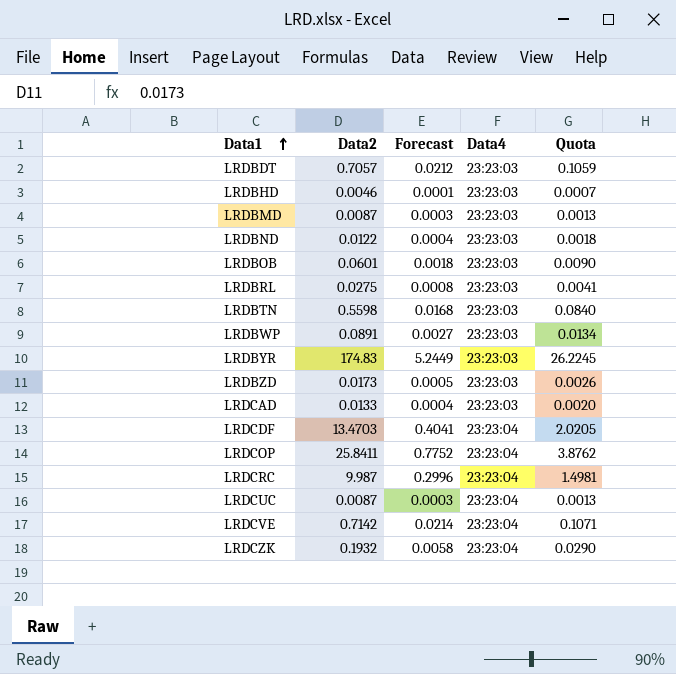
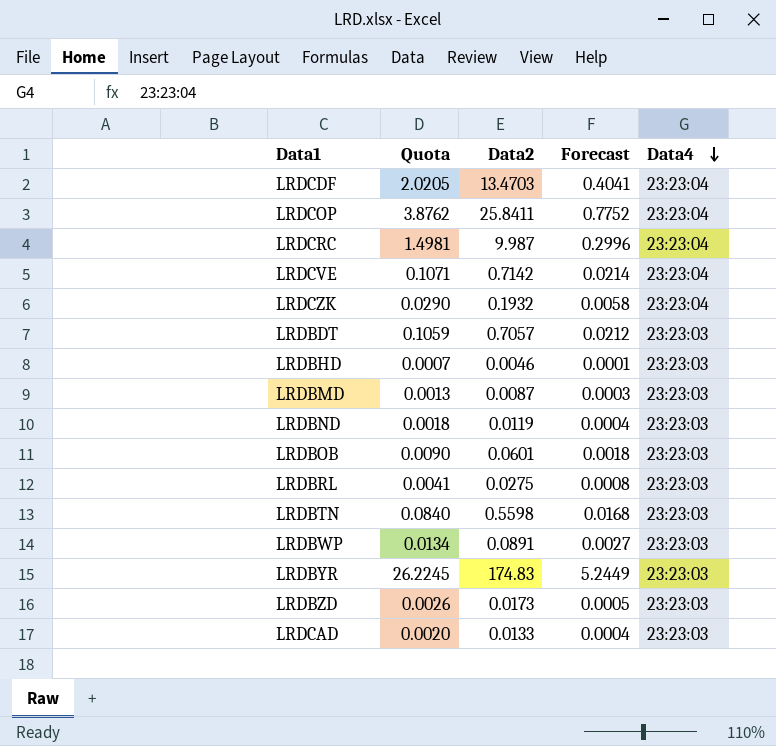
row order: Data1 ascending -> Data4 descending
column Quota | position: 5 -> 2
row LRDCUC: 0.0087 | 0.0003 | 23:23:04 | 0.0013 -> none
LRDBND | Data2: 0.0122 -> 0.0119

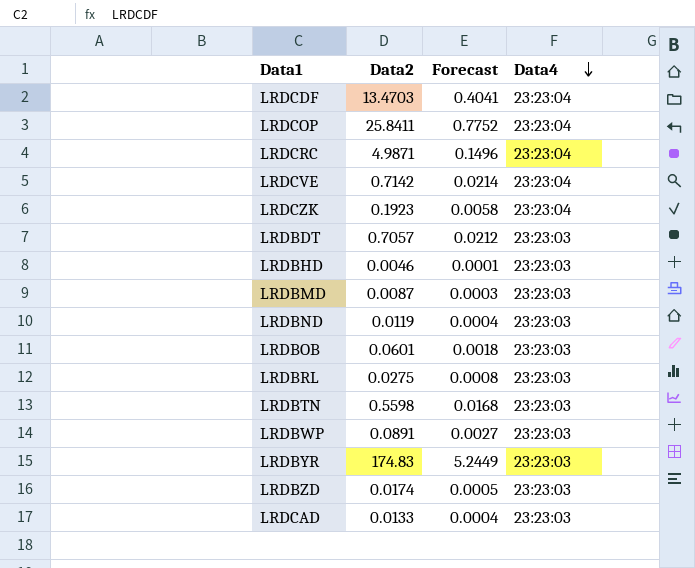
column Quota | formula: [Data2] * 0.15 -> none
LRDCRC | Data2: 9.987 -> 4.9871
LRDCRC | Forecast: 0.2996 -> 0.1496
LRDCZK | Data2: 0.1932 -> 0.1923
LRDBZD | Data2: 0.0173 -> 0.0174

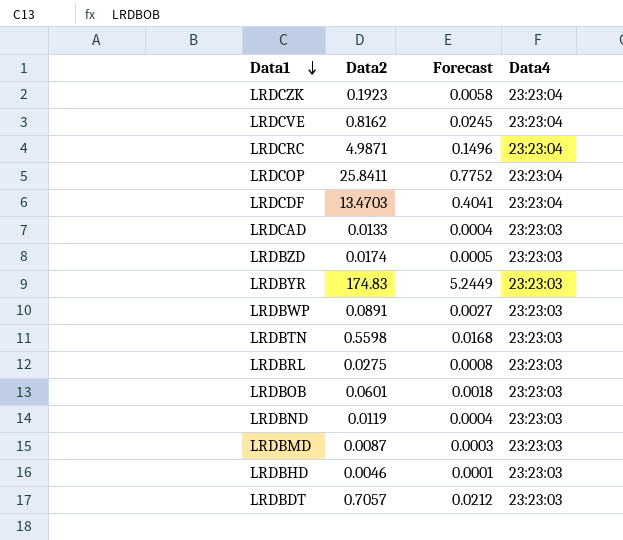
row order: Data4 descending -> Data1 descending
LRDCVE | Data2: 0.7142 -> 0.8162
LRDCVE | Forecast: 0.0214 -> 0.0245

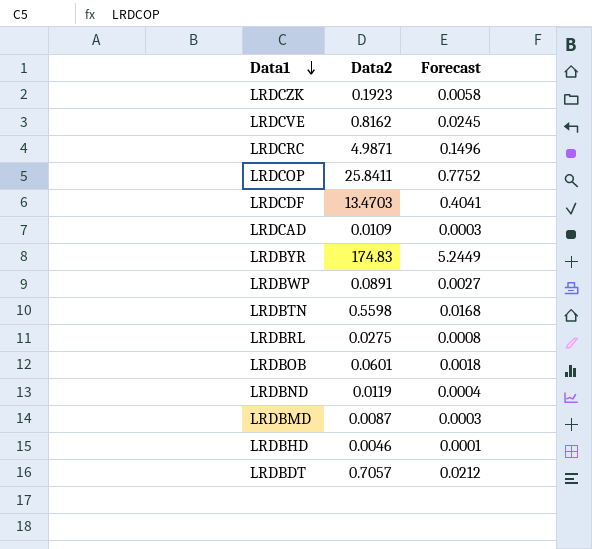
column Data4 | position: 4 -> none
row LRDBZD: 0.0174 | 0.0005 | 23:23:03 -> none
LRDCAD | Data2: 0.0133 -> 0.0109
LRDCAD | Forecast: 0.0004 -> 0.0003

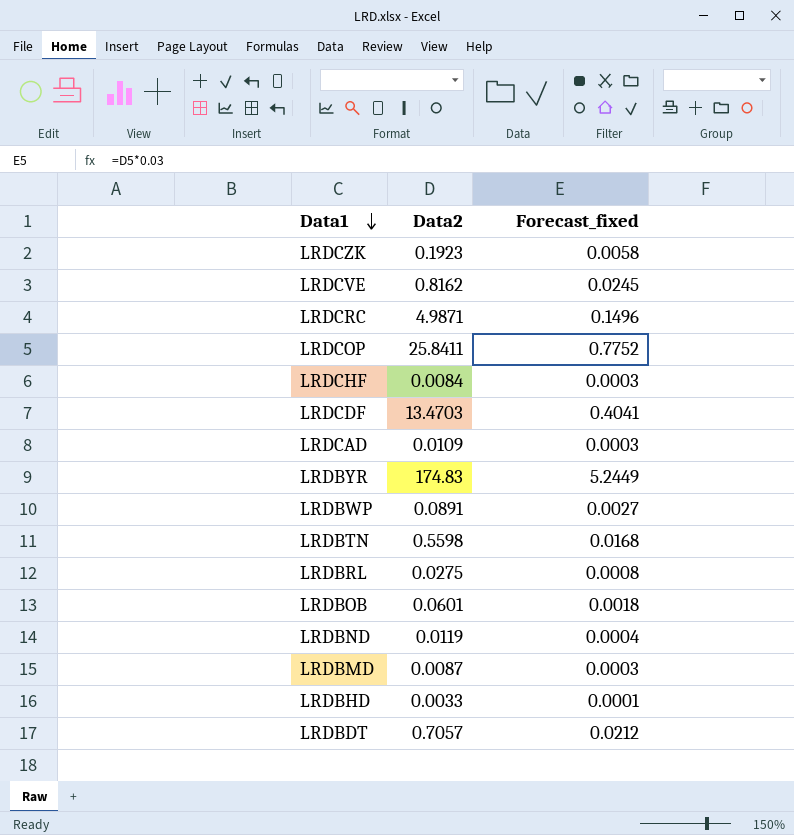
column name: Forecast -> Forecast_fixed
row LRDCHF: none -> 0.0084 | 0.0003
LRDBHD | Data2: 0.0046 -> 0.0033

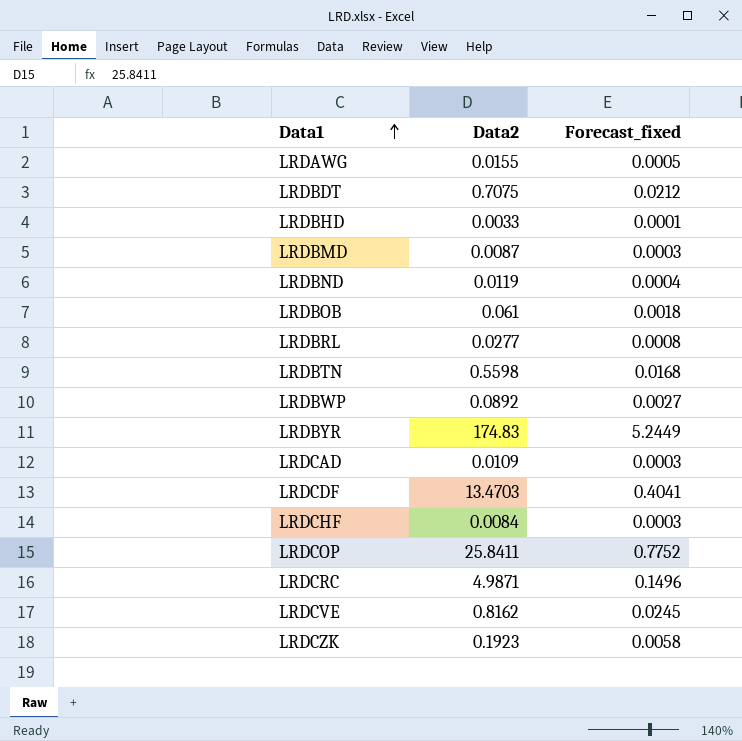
row order: Data1 descending -> Data1 ascending
row LRDAWG: none -> 0.0155 | 0.0005
LRDBDT | Data2: 0.7057 -> 0.7075
LRDBOB | Data2: 0.0601 -> 0.061
LRDBRL | Data2: 0.0275 -> 0.0277
LRDBWP | Data2: 0.0891 -> 0.0892

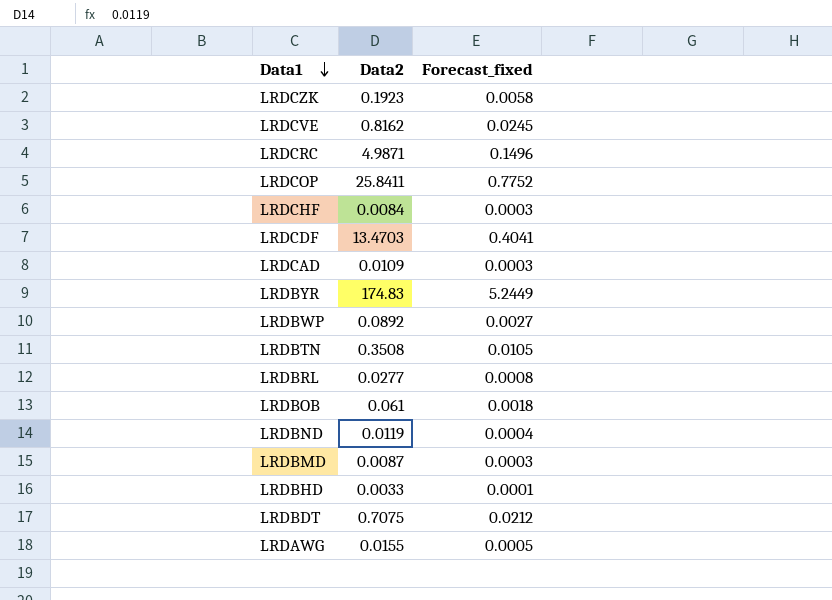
row order: Data1 ascending -> Data1 descending
LRDBTN | Data2: 0.5598 -> 0.3508
LRDBTN | Forecast_fixed: 0.0168 -> 0.0105

